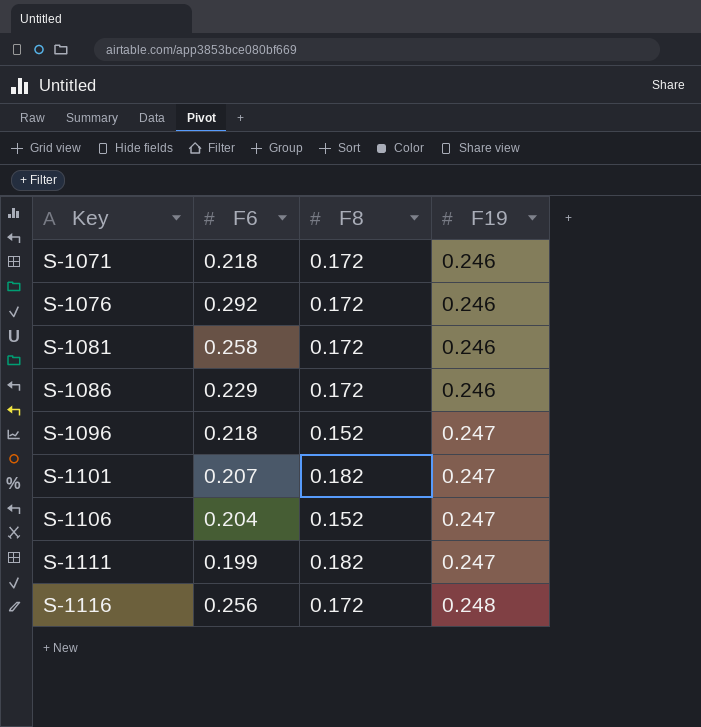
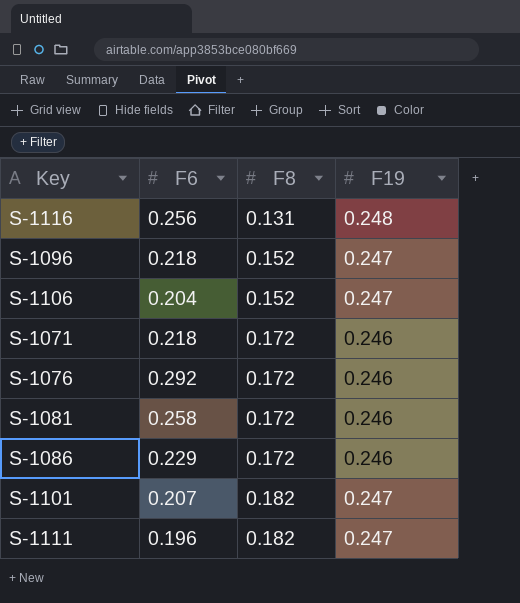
row order: Key ascending -> F8 ascending
S-1116 | F8: 0.172 -> 0.131
S-1111 | F6: 0.199 -> 0.196

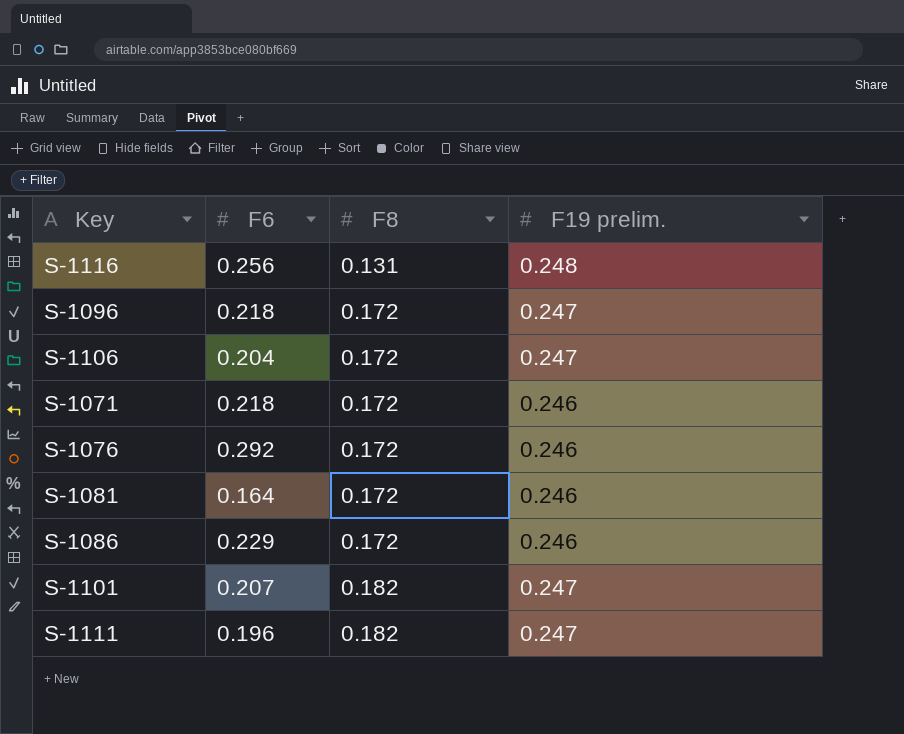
column name: F19 -> F19 prelim.
S-1096 | F8: 0.152 -> 0.172
S-1106 | F8: 0.152 -> 0.172
S-1081 | F6: 0.258 -> 0.164

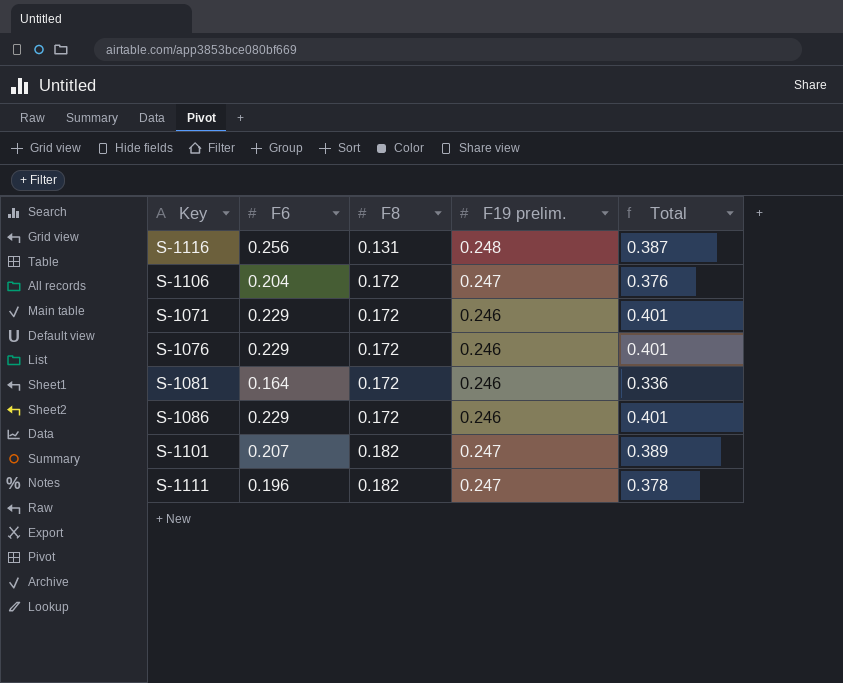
column Total | formula: none -> [F6] + [F8]
row S-1096: 0.218 | 0.172 | 0.247 -> none
S-1071 | F6: 0.218 -> 0.229
S-1076 | F6: 0.292 -> 0.229

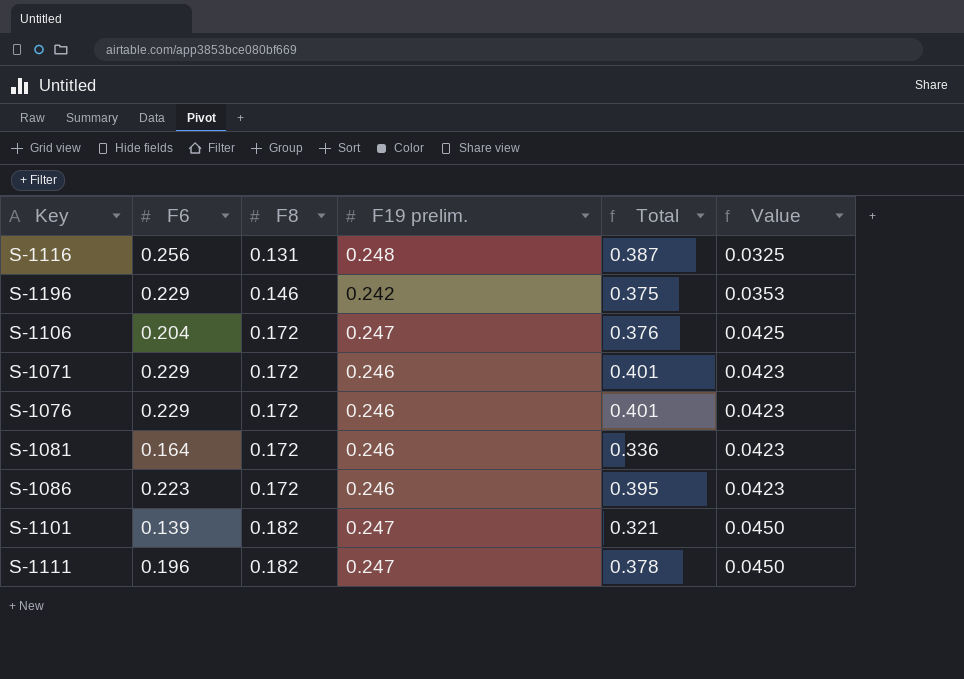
column Value | formula: none -> [F8] * [F19 prelim.]
row S-1196: none -> 0.229 | 0.146 | 0.242 | 0.375 | 0.0353
S-1086 | F6: 0.229 -> 0.223
S-1086 | Total: 0.401 -> 0.395
S-1101 | F6: 0.207 -> 0.139
S-1101 | Total: 0.389 -> 0.321

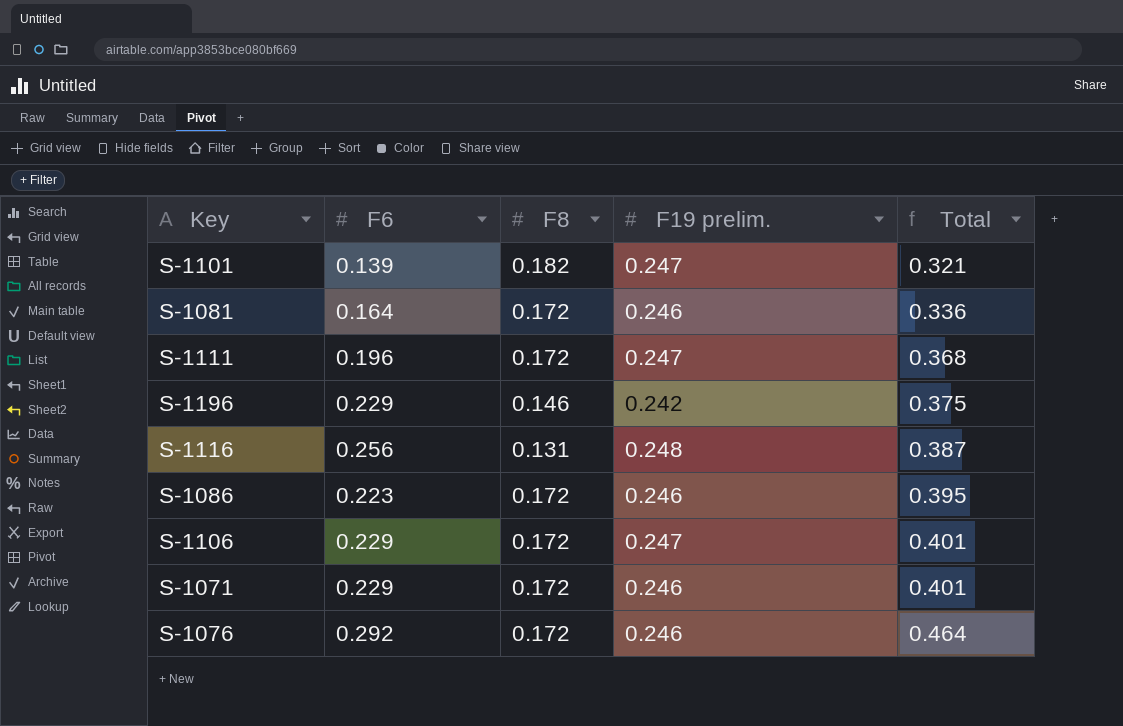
row order: F8 ascending -> Total ascending
column Value | formula: [F8] * [F19 prelim.] -> none
S-1111 | F8: 0.182 -> 0.172
S-1111 | Total: 0.378 -> 0.368
S-1106 | F6: 0.204 -> 0.229
S-1106 | Total: 0.376 -> 0.401
S-1076 | F6: 0.229 -> 0.292
S-1076 | Total: 0.401 -> 0.464

